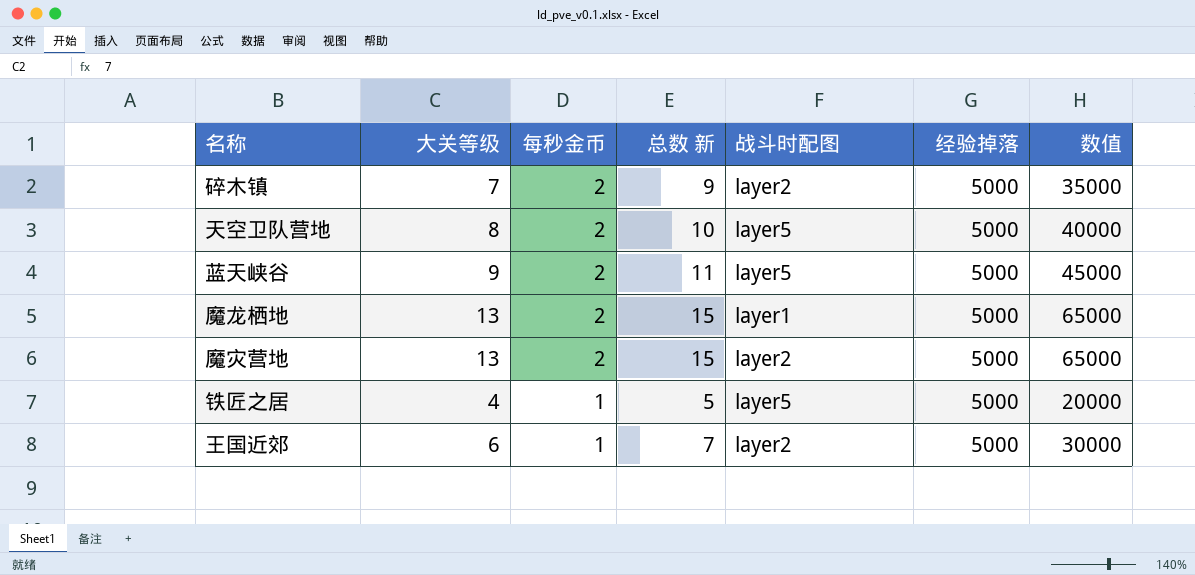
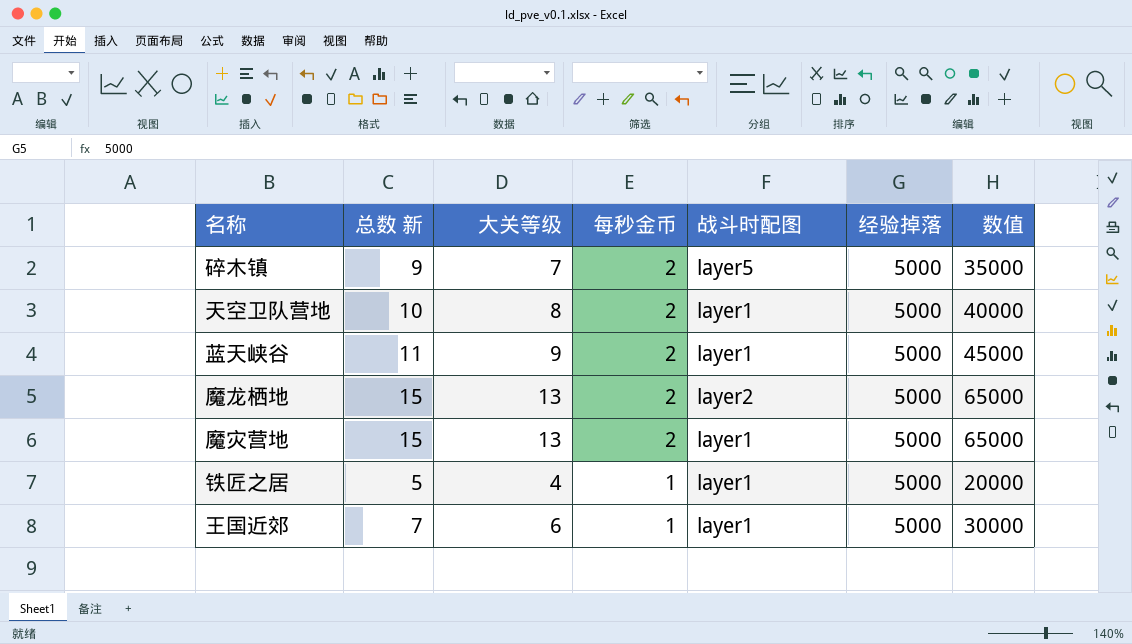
column 总数 新 | position: 4 -> 2
碎木镇 | 战斗时配图: layer2 -> layer5
天空卫队营地 | 战斗时配图: layer5 -> layer1
蓝天峡谷 | 战斗时配图: layer5 -> layer1
魔龙栖地 | 战斗时配图: layer1 -> layer2
魔灾营地 | 战斗时配图: layer2 -> layer1
铁匠之居 | 战斗时配图: layer5 -> layer1
王国近郊 | 战斗时配图: layer2 -> layer1

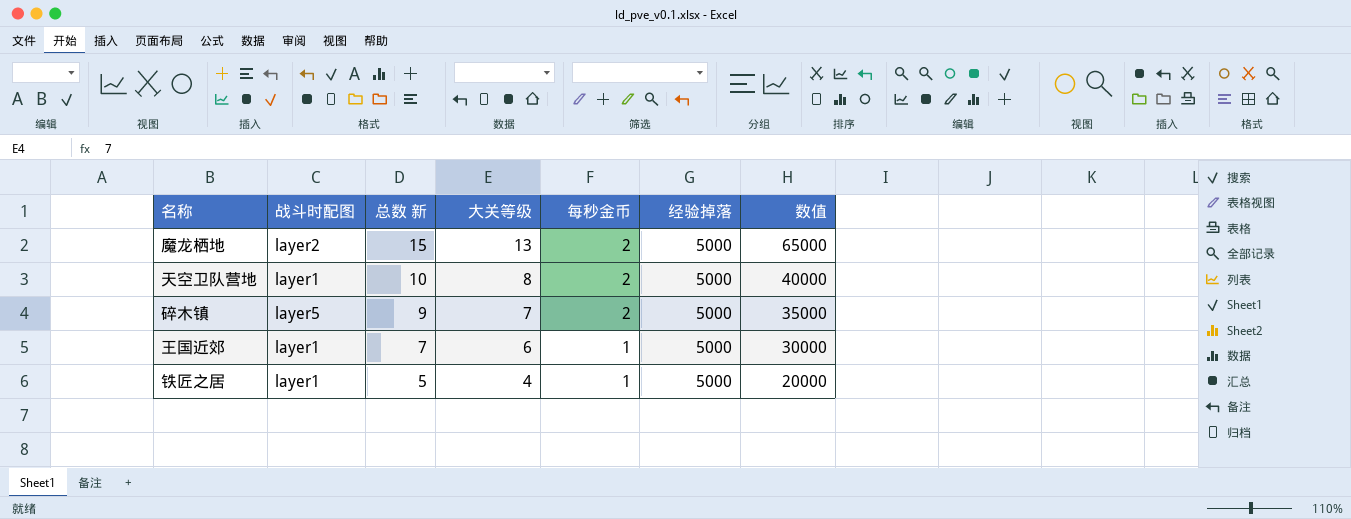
row order: 每秒金币 descending -> 总数 新 descending
column 战斗时配图 | position: 5 -> 2
row 蓝天峡谷: 11 | 9 | 2 | layer1 | 5000 | 45000 -> none
row 魔灾营地: 15 | 13 | 2 | layer1 | 5000 | 65000 -> none

